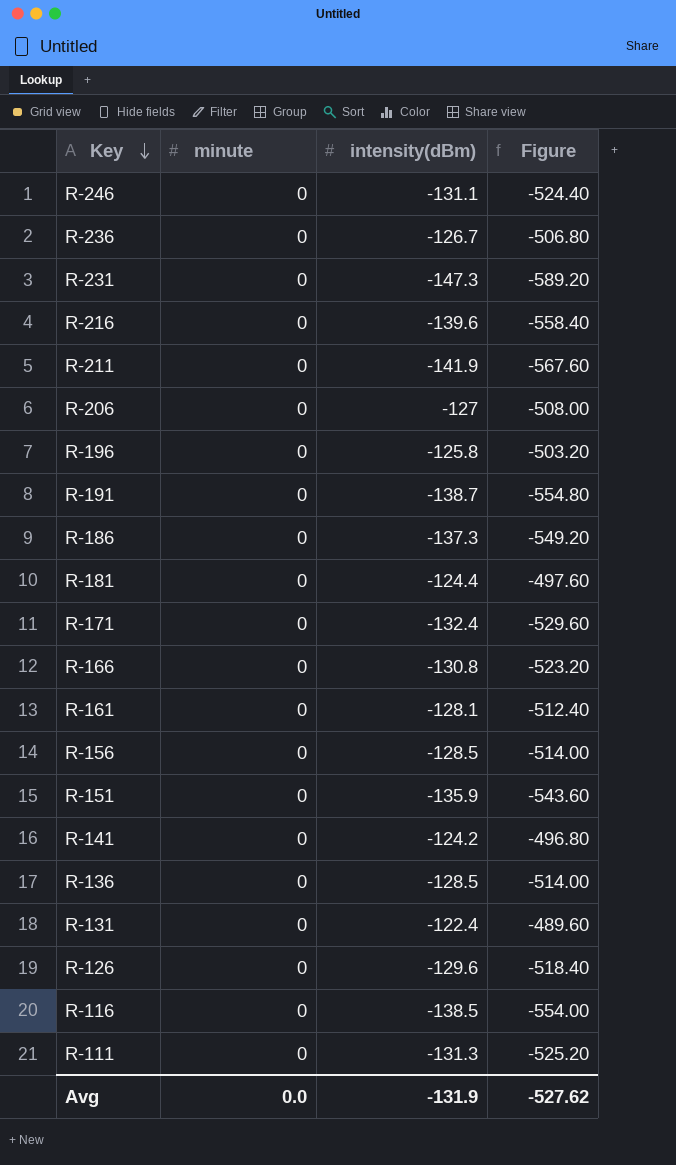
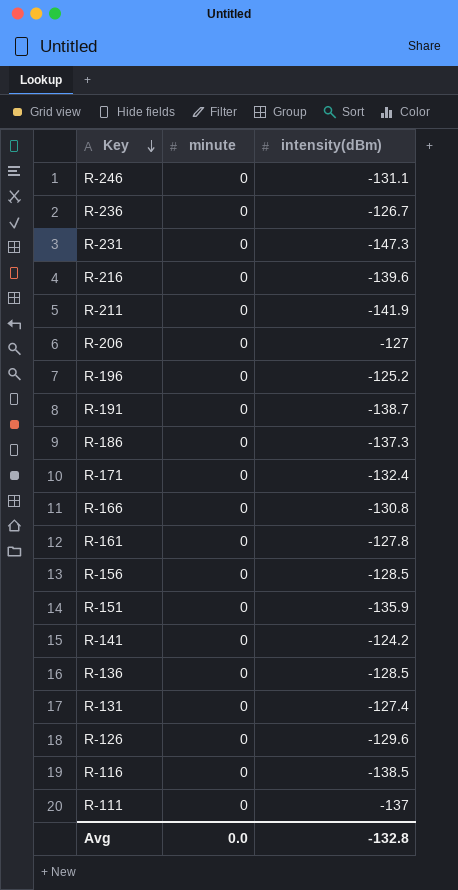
column Figure | formula: [intensity(dBm)] * 4 -> none
row R-181: 0 | -124.4 | -497.60 -> none
R-196 | intensity(dBm): -125.8 -> -125.2
R-161 | intensity(dBm): -128.1 -> -127.8
R-131 | intensity(dBm): -122.4 -> -127.4
R-111 | intensity(dBm): -131.3 -> -137
Avg | intensity(dBm): -131.9 -> -132.8

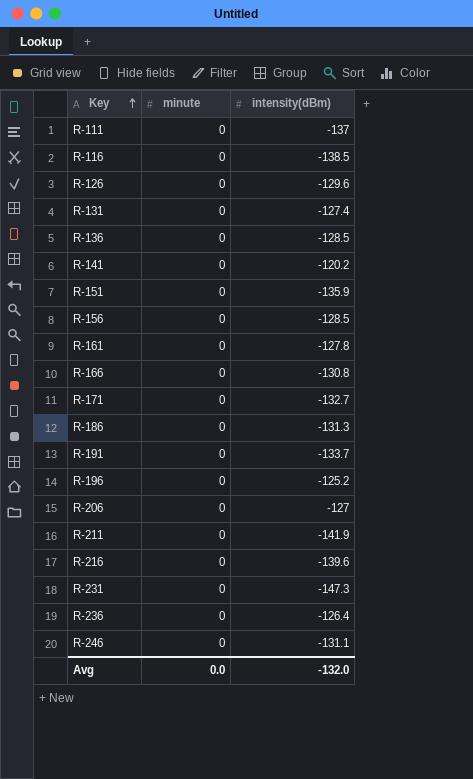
row order: Key descending -> Key ascending
R-141 | intensity(dBm): -124.2 -> -120.2
R-171 | intensity(dBm): -132.4 -> -132.7
R-186 | intensity(dBm): -137.3 -> -131.3
R-191 | intensity(dBm): -138.7 -> -133.7
R-236 | intensity(dBm): -126.7 -> -126.4
Avg | intensity(dBm): -132.8 -> -132.0

